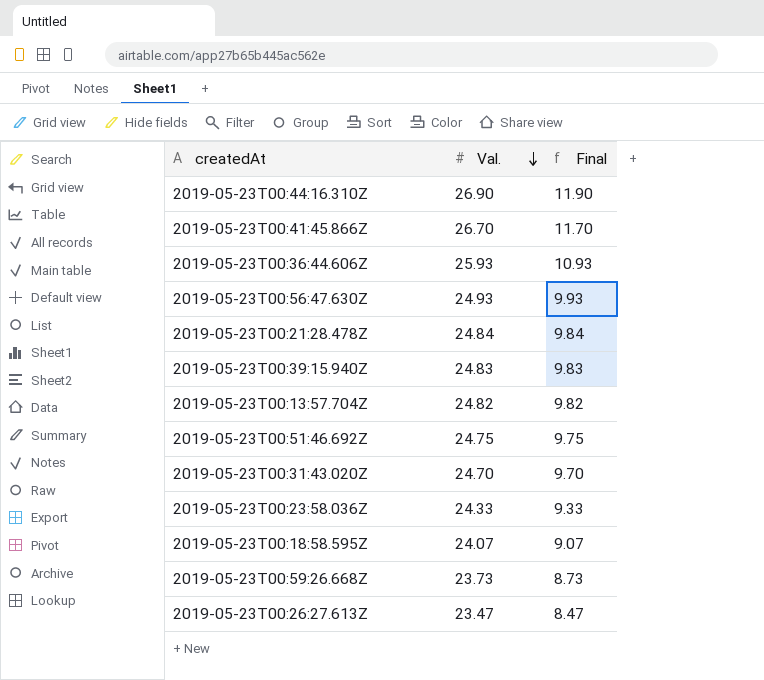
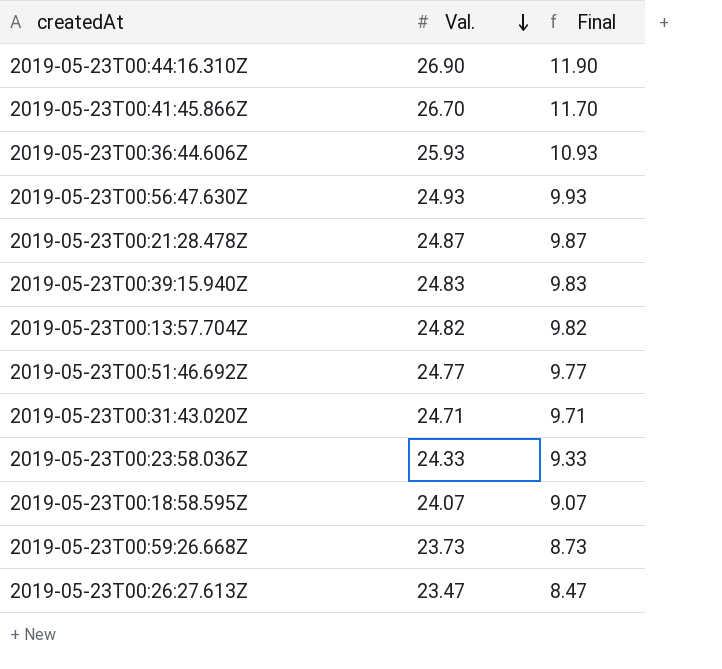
2019-05-23T00:21:28.478Z | Val.: 24.84 -> 24.87
2019-05-23T00:21:28.478Z | Final: 9.84 -> 9.87
2019-05-23T00:51:46.692Z | Val.: 24.75 -> 24.77
2019-05-23T00:51:46.692Z | Final: 9.75 -> 9.77
2019-05-23T00:31:43.020Z | Val.: 24.70 -> 24.71
2019-05-23T00:31:43.020Z | Final: 9.70 -> 9.71

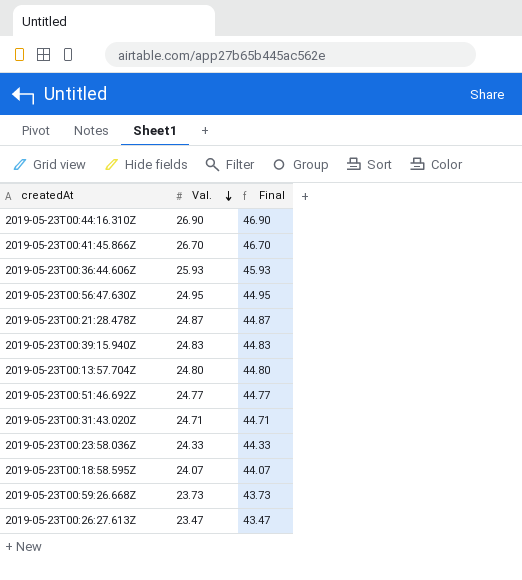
column Final | formula: [Val.] - 15 -> [Val.] + 20
2019-05-23T00:56:47.630Z | Val.: 24.93 -> 24.95
2019-05-23T00:13:57.704Z | Val.: 24.82 -> 24.80

